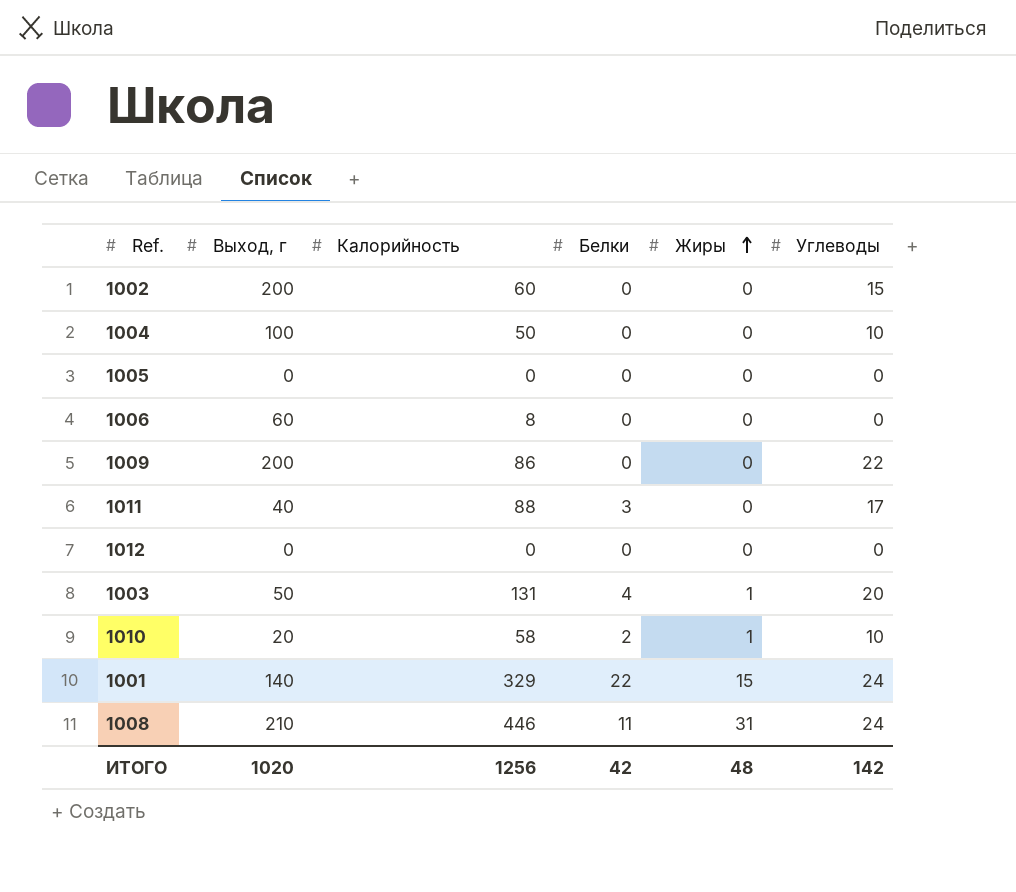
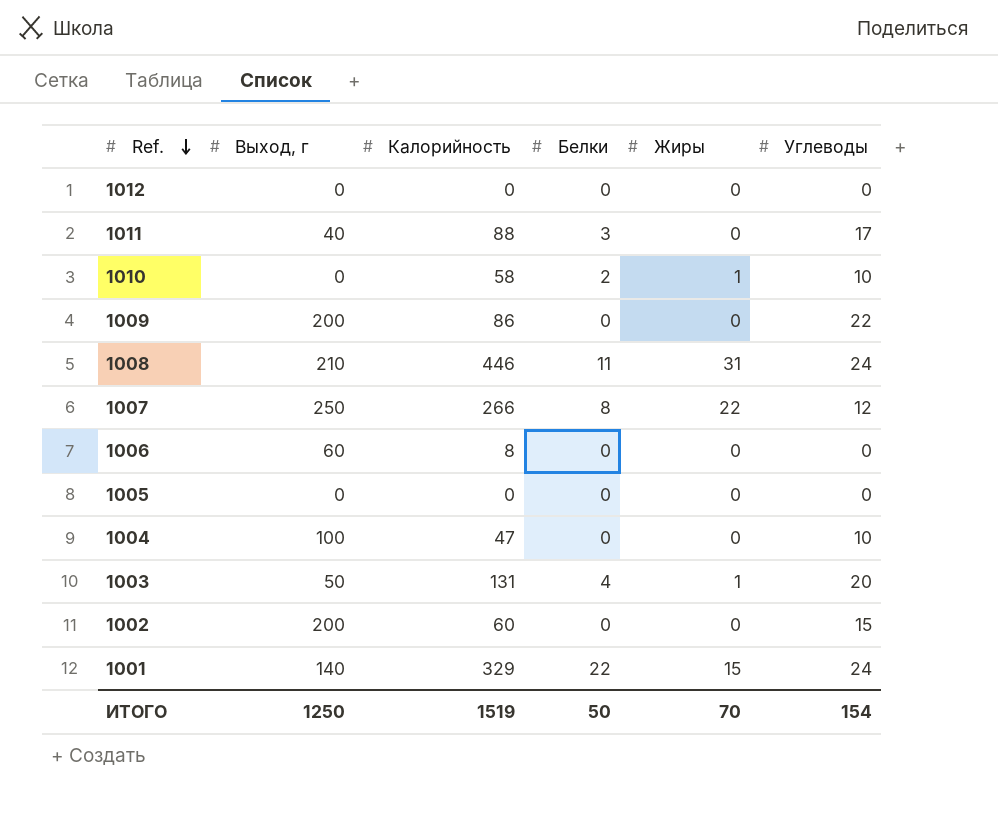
row order: Жиры ascending -> Ref. descending
1010 | Выход, г: 20 -> 0
row 1007: none -> 250 | 266 | 8 | 22 | 12
1004 | Калорийность: 50 -> 47
ИТОГО | Выход, г: 1020 -> 1250
ИТОГО | Калорийность: 1256 -> 1519
ИТОГО | Белки: 42 -> 50
ИТОГО | Жиры: 48 -> 70
ИТОГО | Углеводы: 142 -> 154

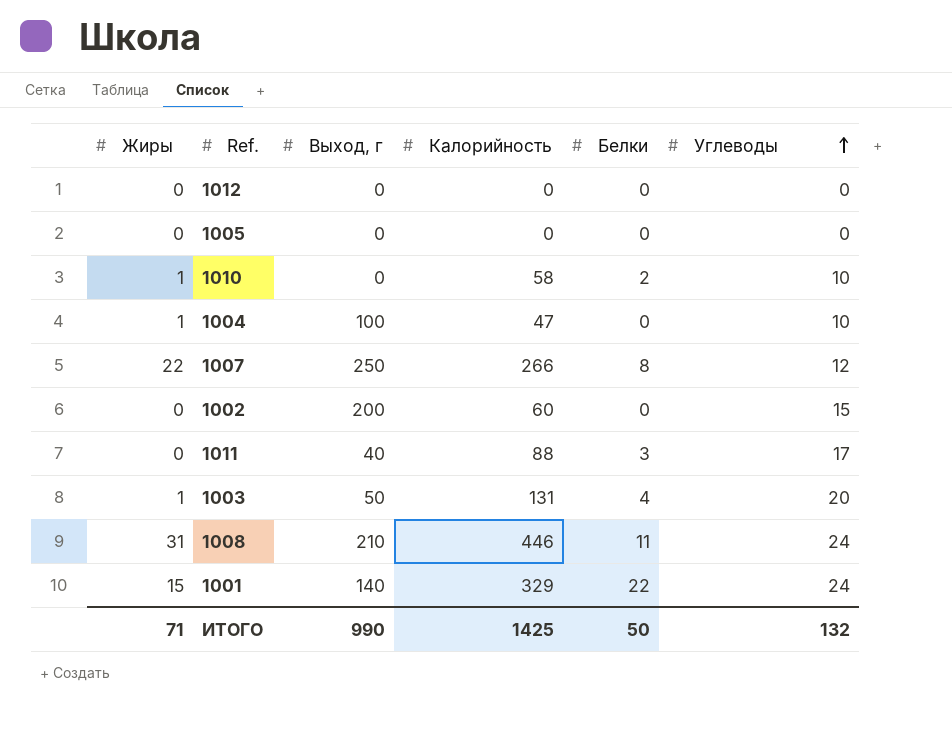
row order: Ref. descending -> Углеводы ascending
column Жиры | position: 5 -> 1
row 1009: 200 | 86 | 0 | 0 | 22 -> none
row 1006: 60 | 8 | 0 | 0 | 0 -> none
1004 | Жиры: 0 -> 1
ИТОГО | Жиры: 70 -> 71
ИТОГО | Выход, г: 1250 -> 990
ИТОГО | Калорийность: 1519 -> 1425
ИТОГО | Углеводы: 154 -> 132

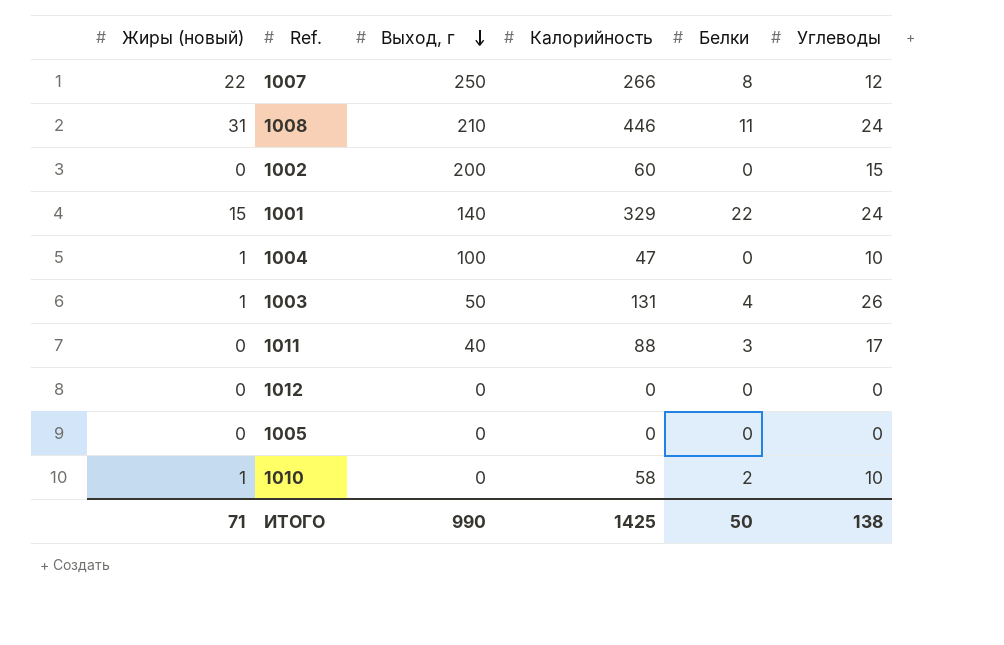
row order: Углеводы ascending -> Выход, г descending
column name: Жиры -> Жиры (новый)
1003 | Углеводы: 20 -> 26
ИТОГО | Углеводы: 132 -> 138

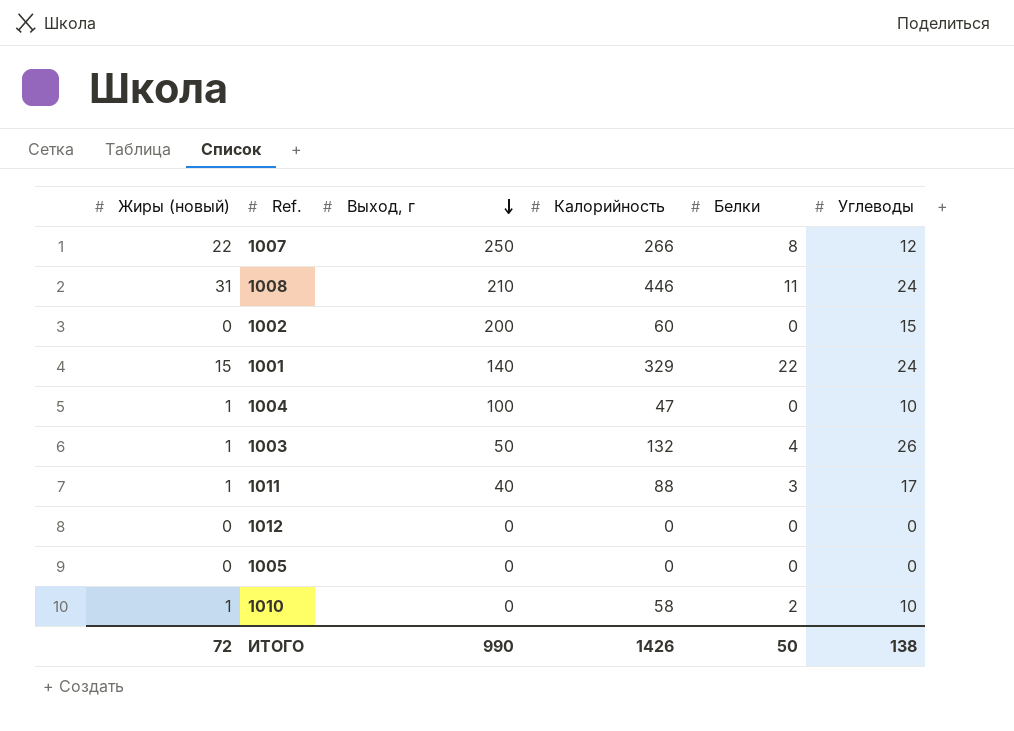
1003 | Калорийность: 131 -> 132
1011 | Жиры (новый): 0 -> 1
ИТОГО | Жиры (новый): 71 -> 72
ИТОГО | Калорийность: 1425 -> 1426

